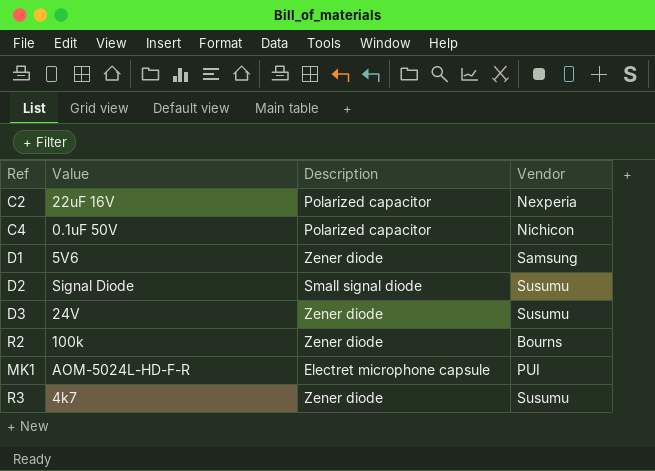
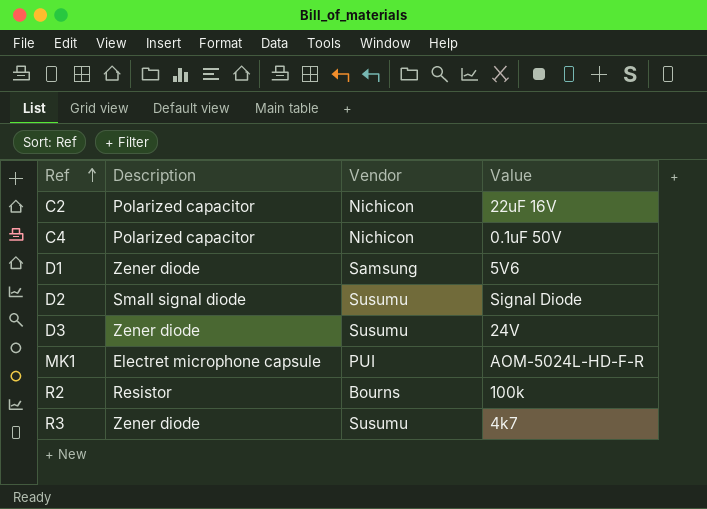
row order: none -> Ref ascending
column Value | position: 2 -> 4
C2 | Vendor: Nexperia -> Nichicon
R2 | Description: Zener diode -> Resistor

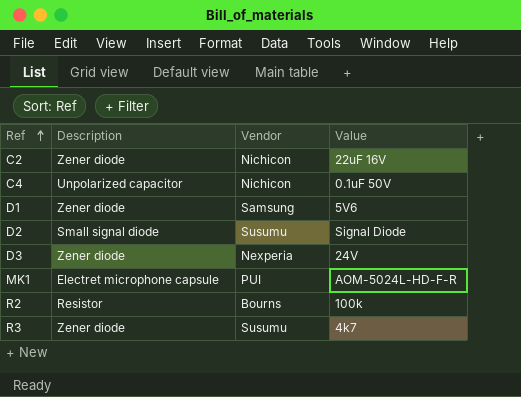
C2 | Description: Polarized capacitor -> Zener diode
C4 | Description: Polarized capacitor -> Unpolarized capacitor
D3 | Vendor: Susumu -> Nexperia

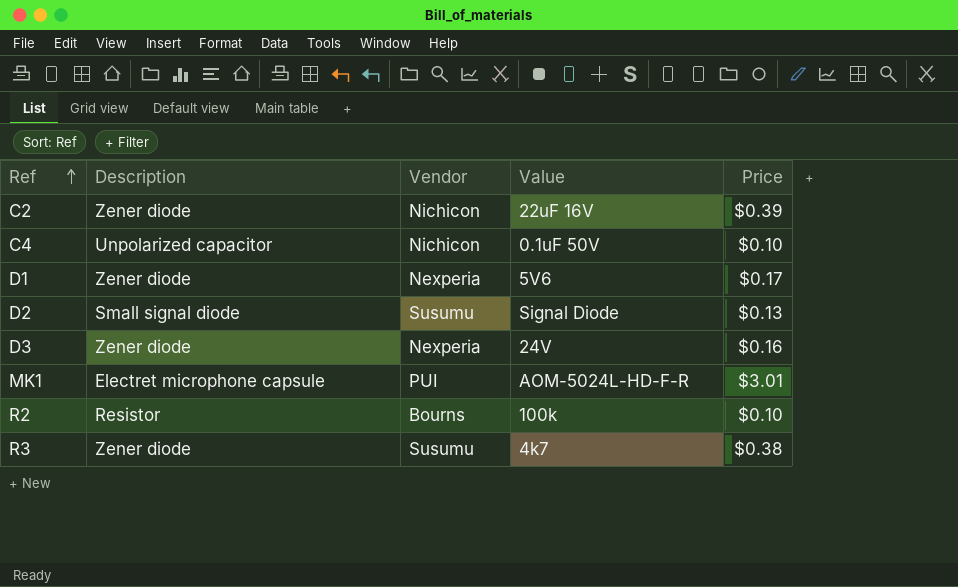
column Price | position: none -> 5
D1 | Vendor: Samsung -> Nexperia

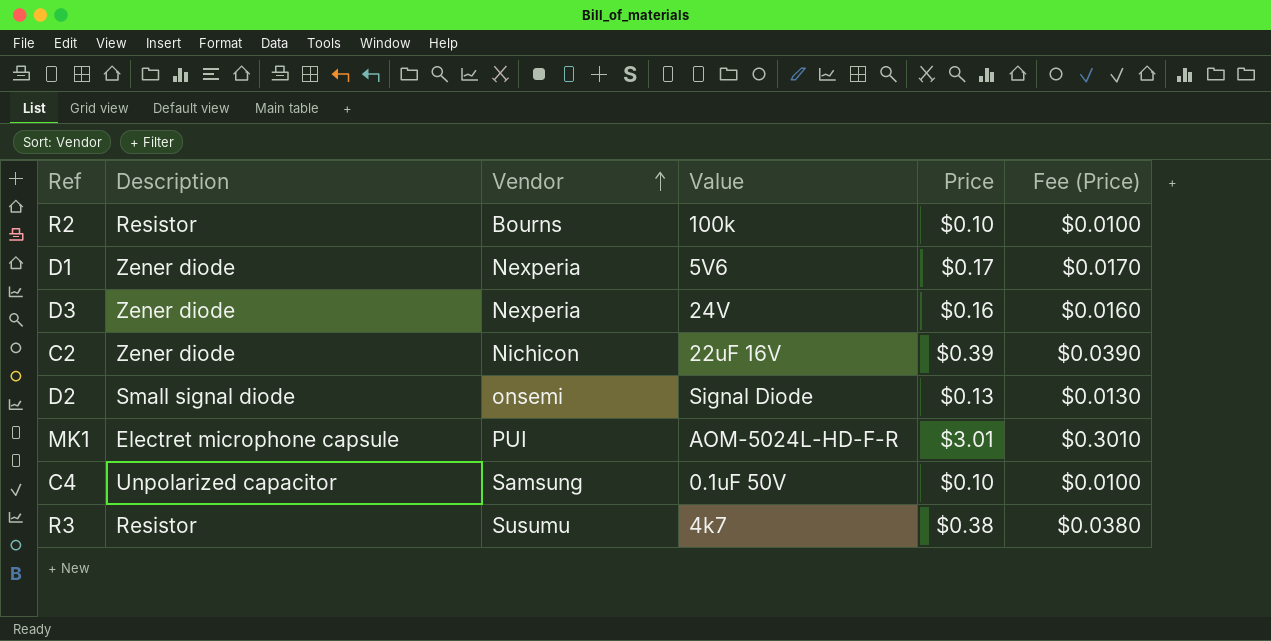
row order: Ref ascending -> Vendor ascending
column Fee (Price) | formula: none -> [Price] * 0.1
D2 | Vendor: Susumu -> onsemi
C4 | Vendor: Nichicon -> Samsung
R3 | Description: Zener diode -> Resistor

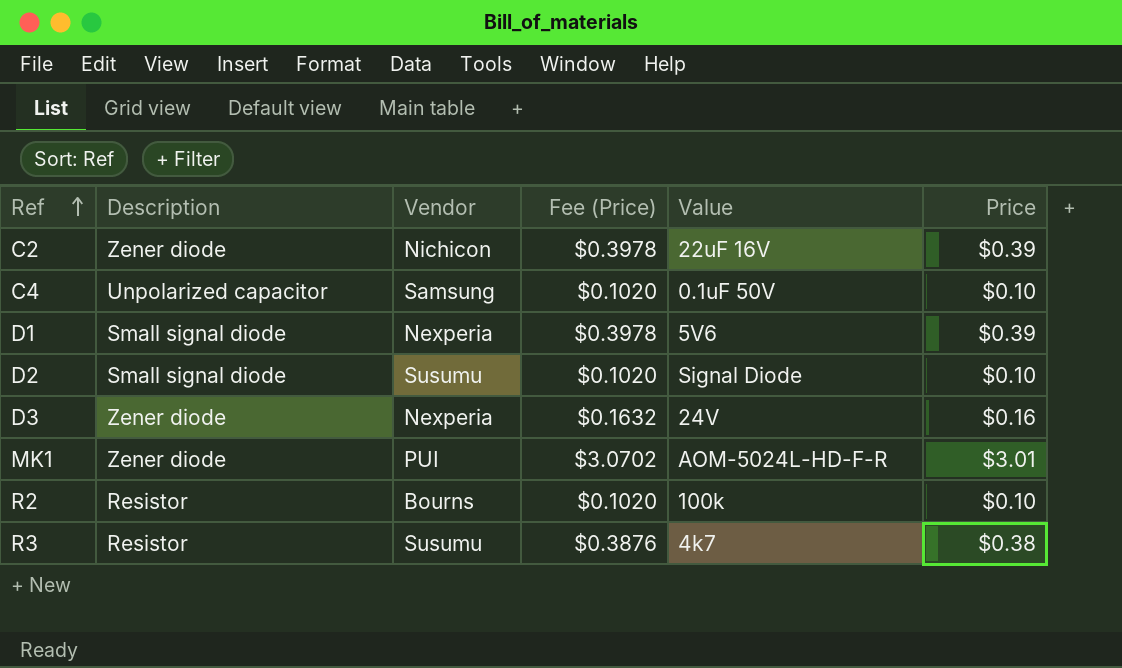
row order: Vendor ascending -> Ref ascending
column Fee (Price) | formula: [Price] * 0.1 -> [Price] * 1.02
column Fee (Price) | position: 6 -> 4
D1 | Description: Zener diode -> Small signal diode
D1 | Price: $0.17 -> $0.39
D2 | Vendor: onsemi -> Susumu
D2 | Price: $0.13 -> $0.10
MK1 | Description: Electret microphone capsule -> Zener diode

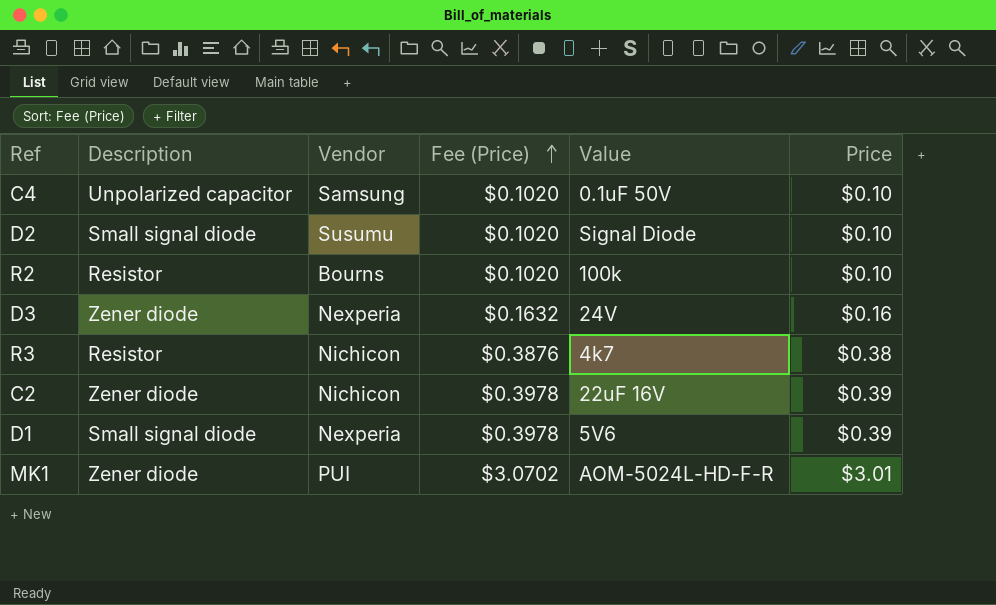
row order: Ref ascending -> Fee (Price) ascending
R3 | Vendor: Susumu -> Nichicon

